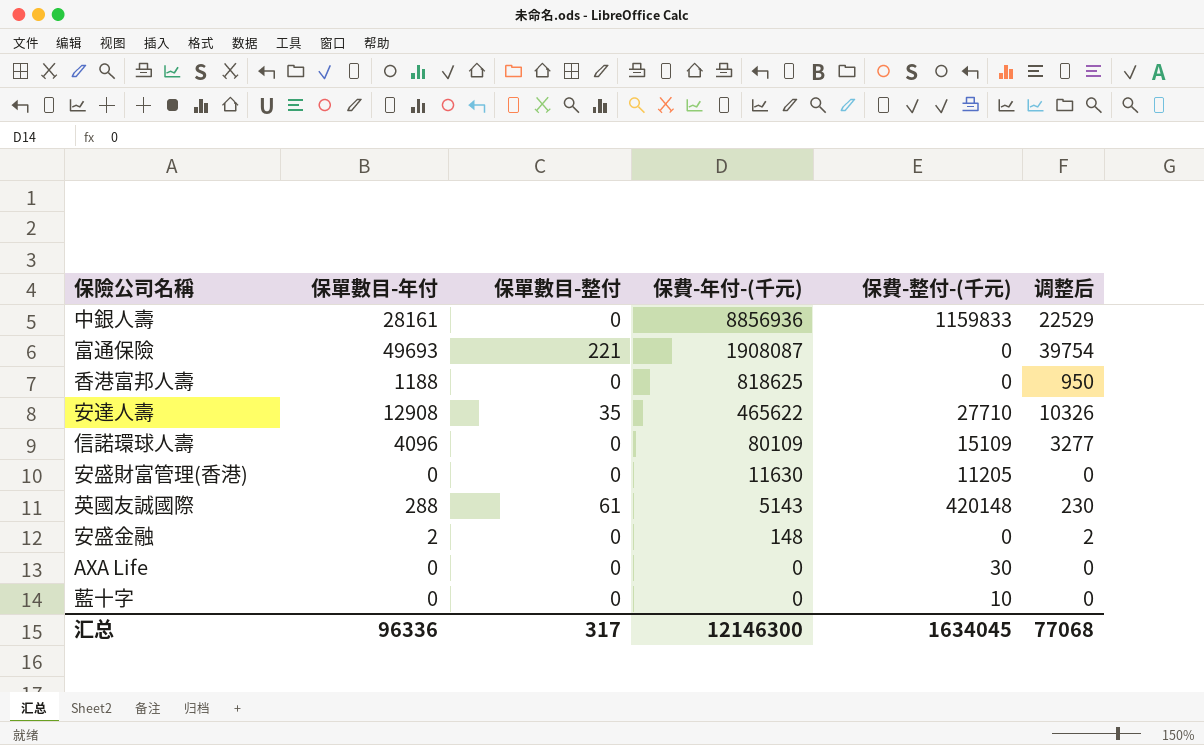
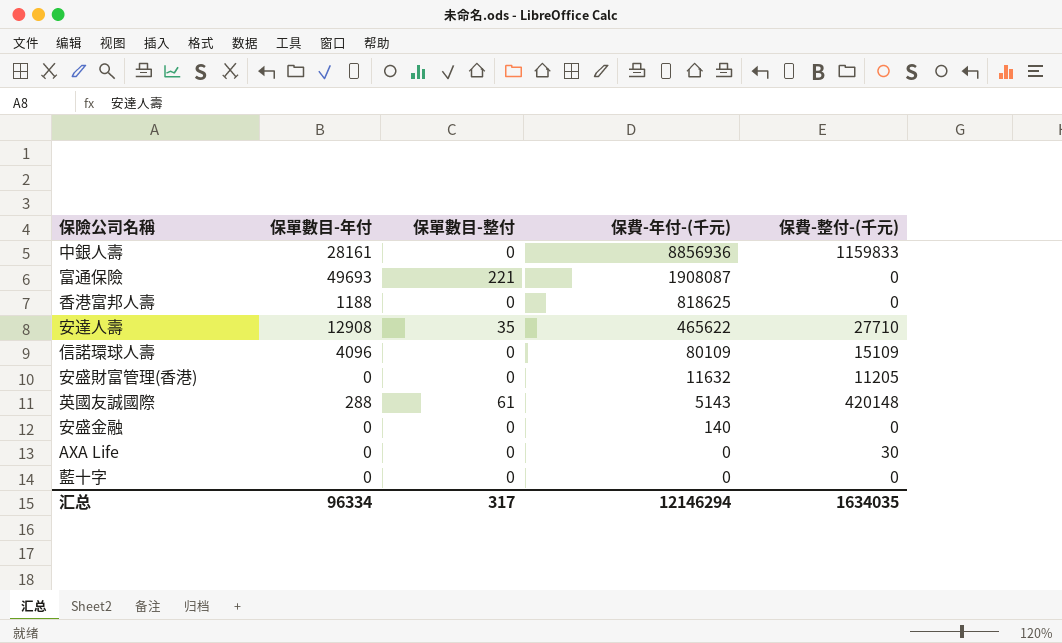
column 调整后 | formula: [保單數目-年付] * 0.8 -> none
安盛財富管理(香港) | 保費-年付-(千元): 11630 -> 11632
安盛金融 | 保單數目-年付: 2 -> 0
安盛金融 | 保費-年付-(千元): 148 -> 140
藍十字 | 保費-整付-(千元): 10 -> 0
汇总 | 保單數目-年付: 96336 -> 96334
汇总 | 保費-年付-(千元): 12146300 -> 12146294
汇总 | 保費-整付-(千元): 1634045 -> 1634035

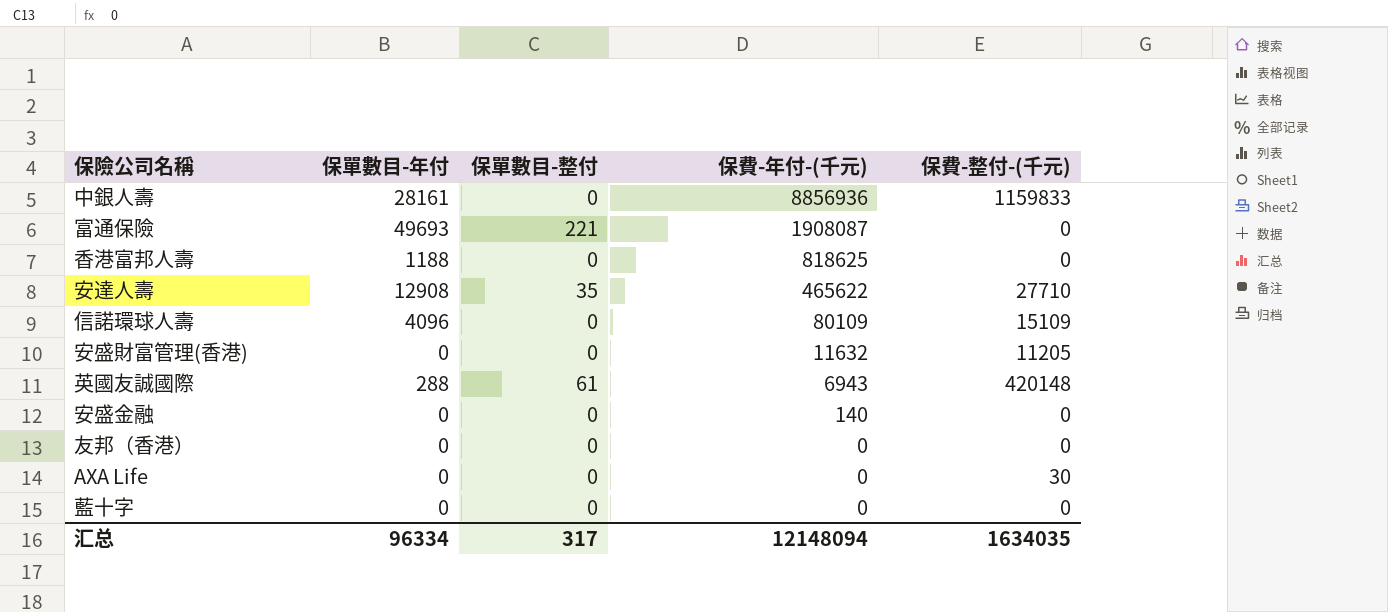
英國友誠國際 | 保費-年付-(千元): 5143 -> 6943
row 友邦（香港）: none -> 0 | 0 | 0 | 0
汇总 | 保費-年付-(千元): 12146294 -> 12148094

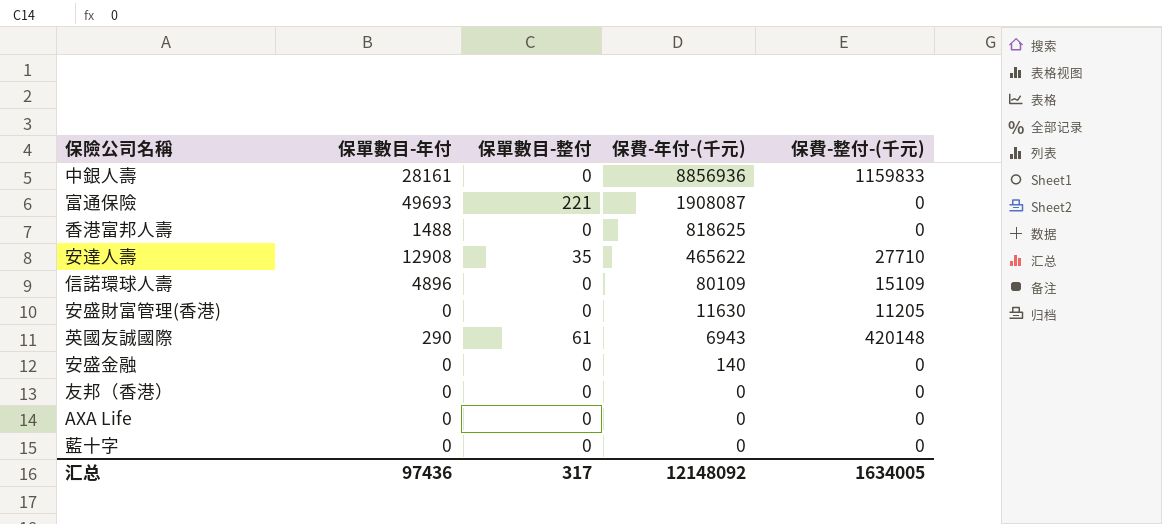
香港富邦人壽 | 保單數目-年付: 1188 -> 1488
信諾環球人壽 | 保單數目-年付: 4096 -> 4896
安盛財富管理(香港) | 保費-年付-(千元): 11632 -> 11630
英國友誠國際 | 保單數目-年付: 288 -> 290
AXA Life | 保費-整付-(千元): 30 -> 0
汇总 | 保單數目-年付: 96334 -> 97436
汇总 | 保費-年付-(千元): 12148094 -> 12148092
汇总 | 保費-整付-(千元): 1634035 -> 1634005

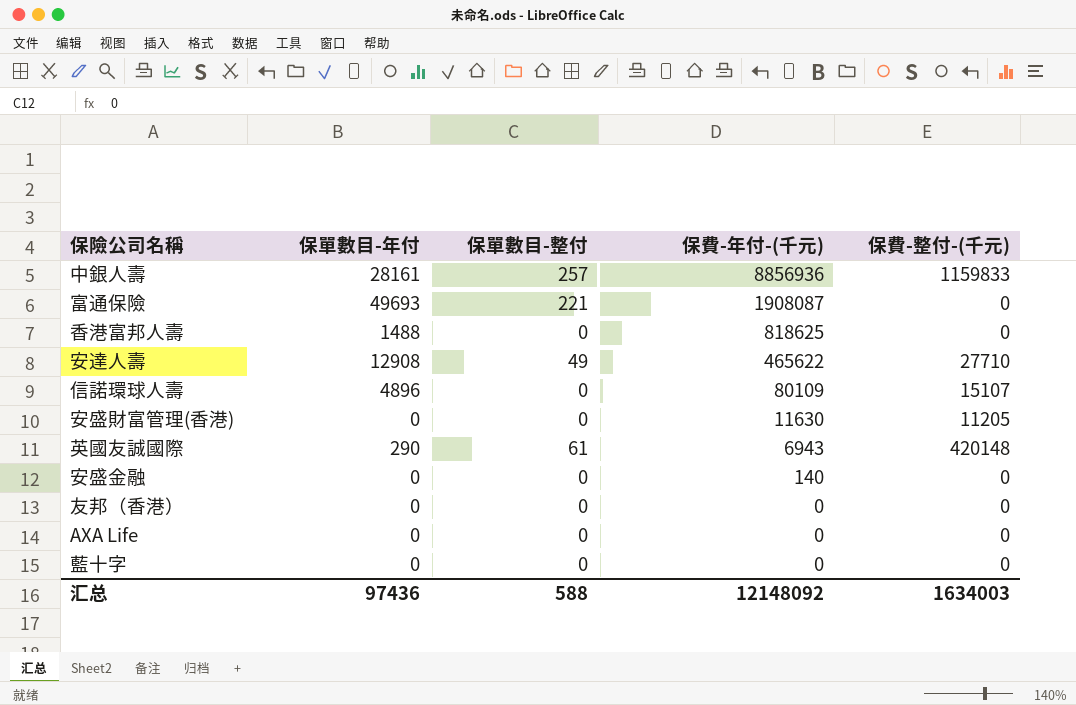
中銀人壽 | 保單數目-整付: 0 -> 257
安達人壽 | 保單數目-整付: 35 -> 49
信諾環球人壽 | 保費-整付-(千元): 15109 -> 15107
汇总 | 保單數目-整付: 317 -> 588
汇总 | 保費-整付-(千元): 1634005 -> 1634003

